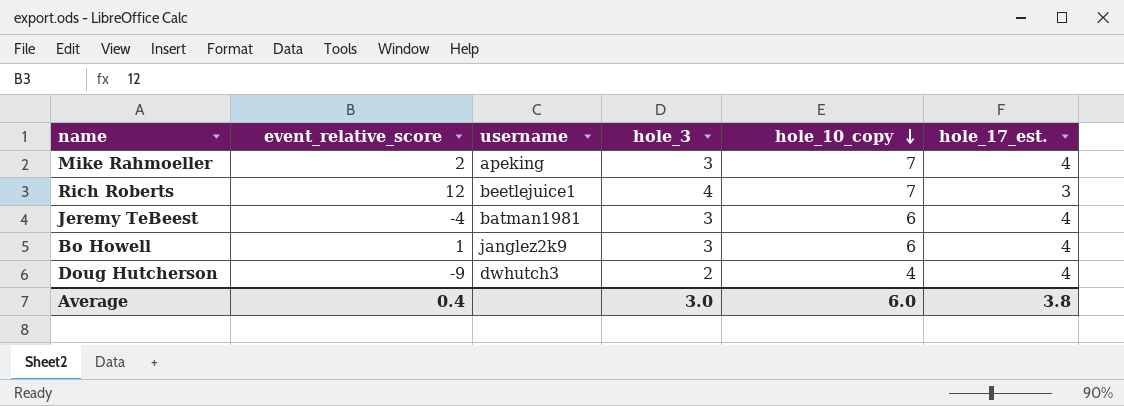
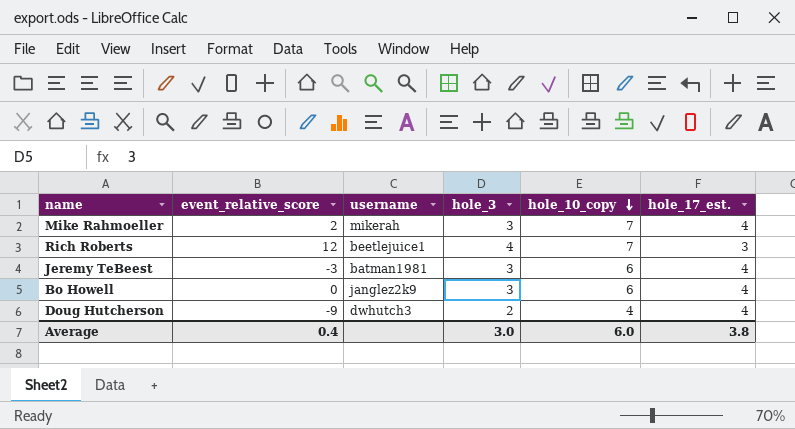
Mike Rahmoeller | username: apeking -> mikerah
Jeremy TeBeest | event_relative_score: -4 -> -3
Bo Howell | event_relative_score: 1 -> 0

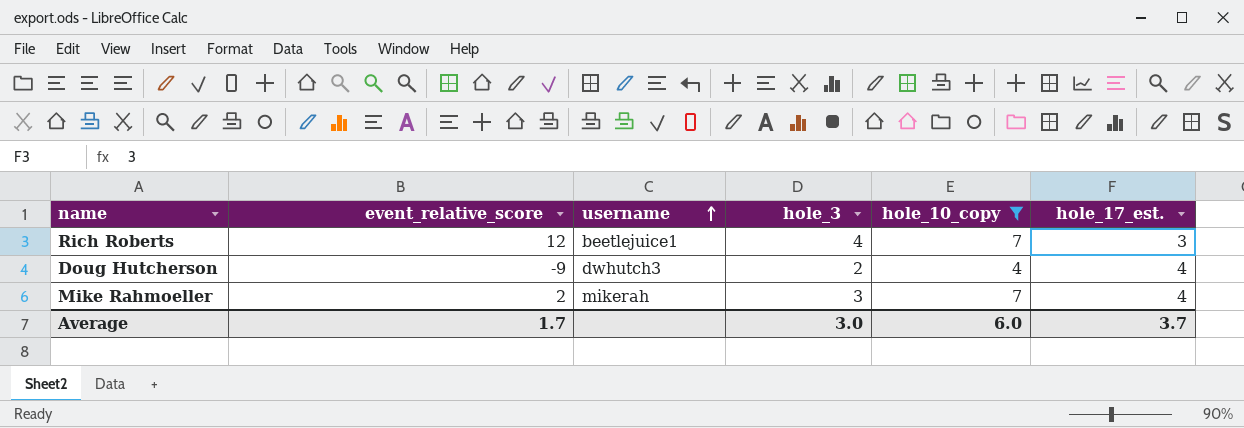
filter: none -> hole_10_copy != 6
row order: hole_10_copy descending -> username ascending
Average | event_relative_score: 0.4 -> 1.7
Average | hole_17_est.: 3.8 -> 3.7

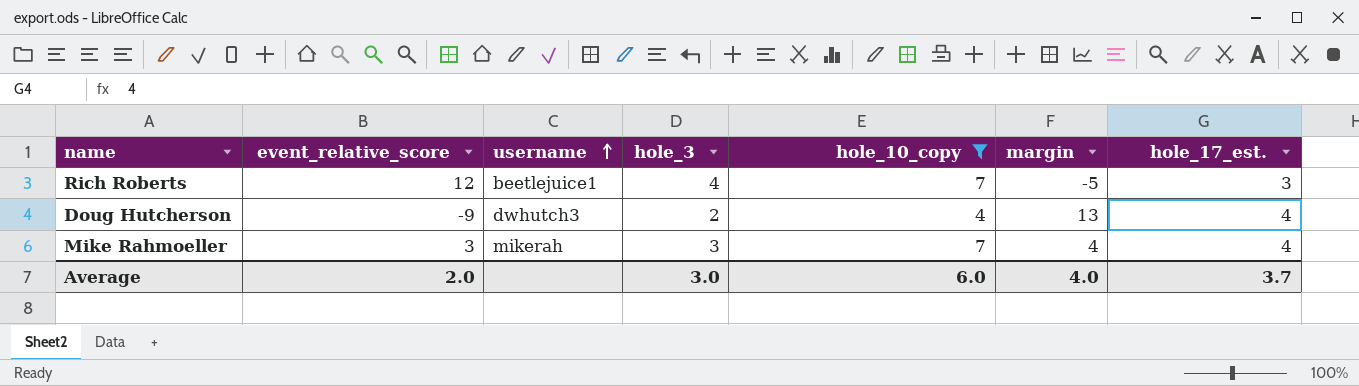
column margin | formula: none -> [hole_10_copy] - [event_relative_score]
Mike Rahmoeller | event_relative_score: 2 -> 3
Average | event_relative_score: 1.7 -> 2.0

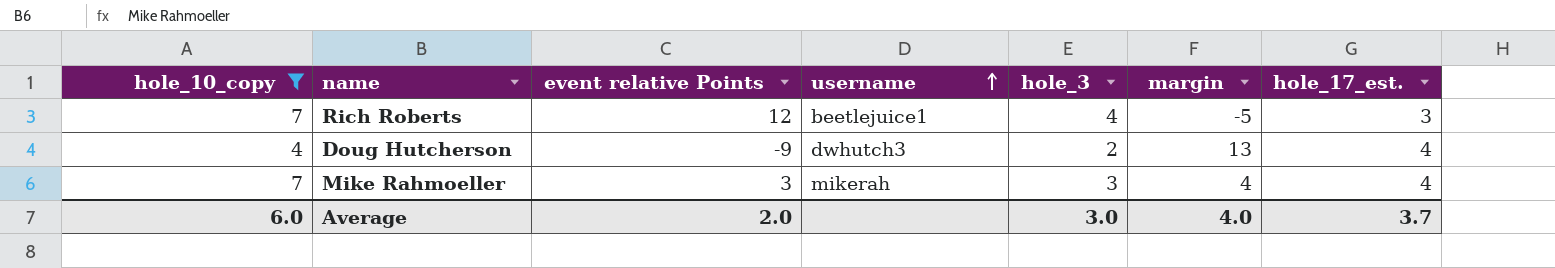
column hole_10_copy | position: 5 -> 1
column name: event_relative_score -> event relative Points

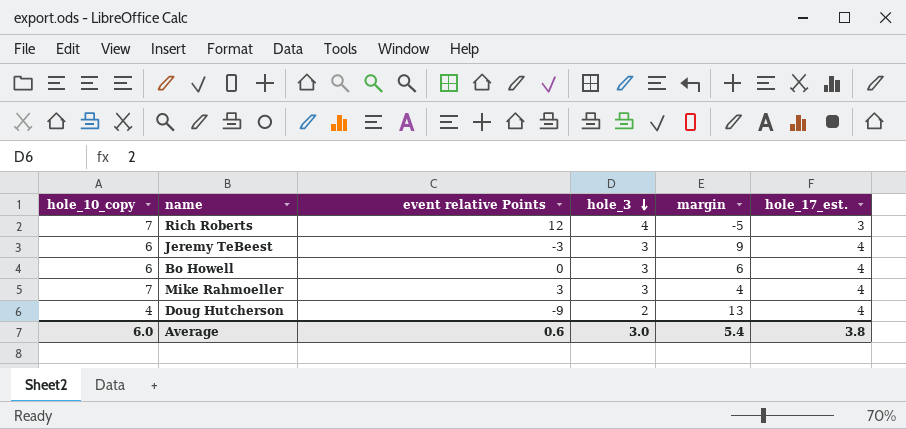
filter: hole_10_copy != 6 -> none
row order: username ascending -> hole_3 descending
column username | position: 4 -> none
Average | event relative Points: 2.0 -> 0.6
Average | margin: 4.0 -> 5.4
Average | hole_17_est.: 3.7 -> 3.8

